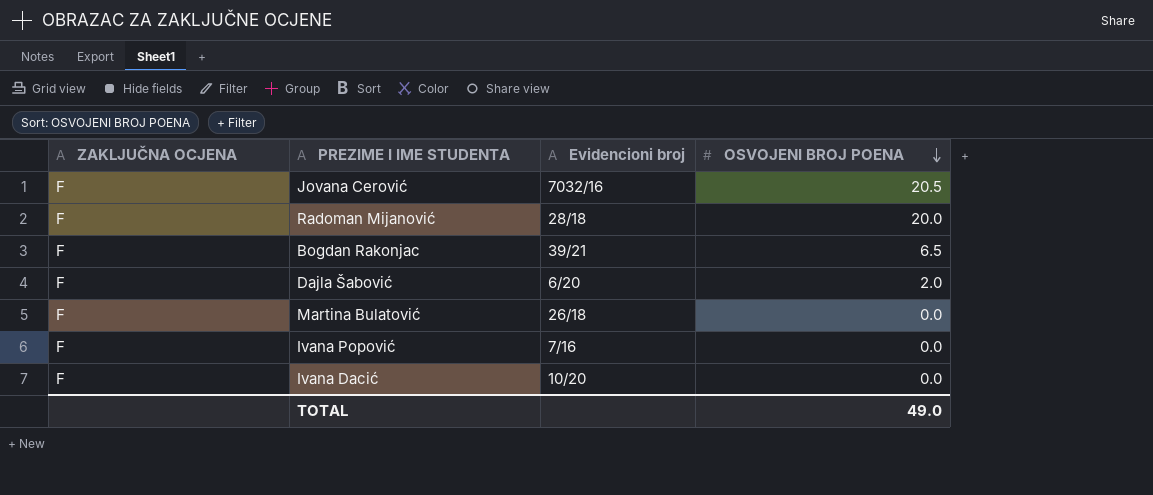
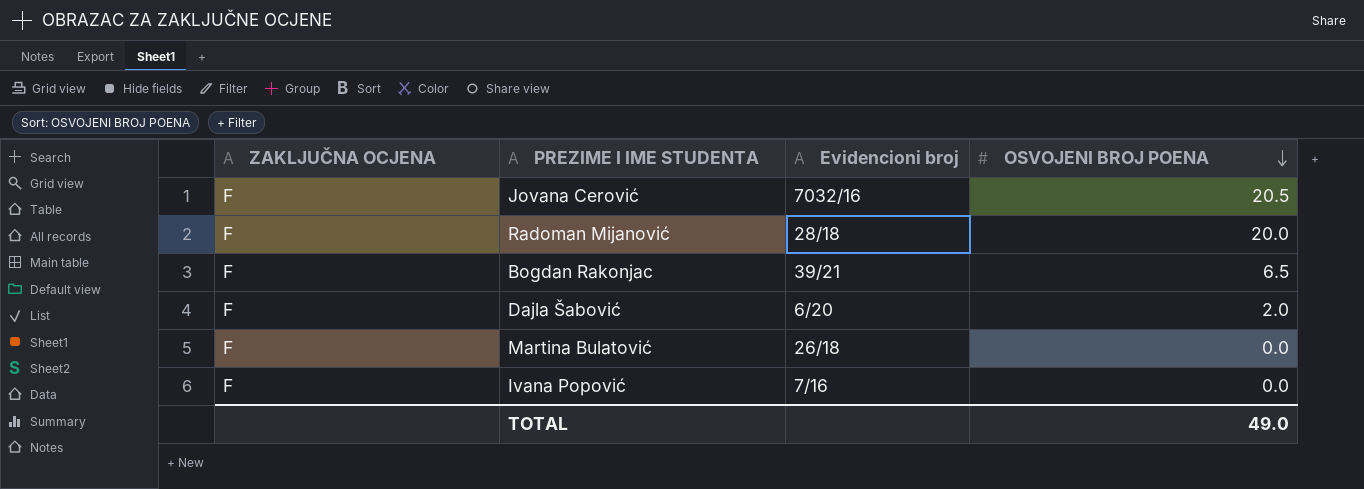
row Ivana Dacić: F | 10/20 | 0.0 -> none

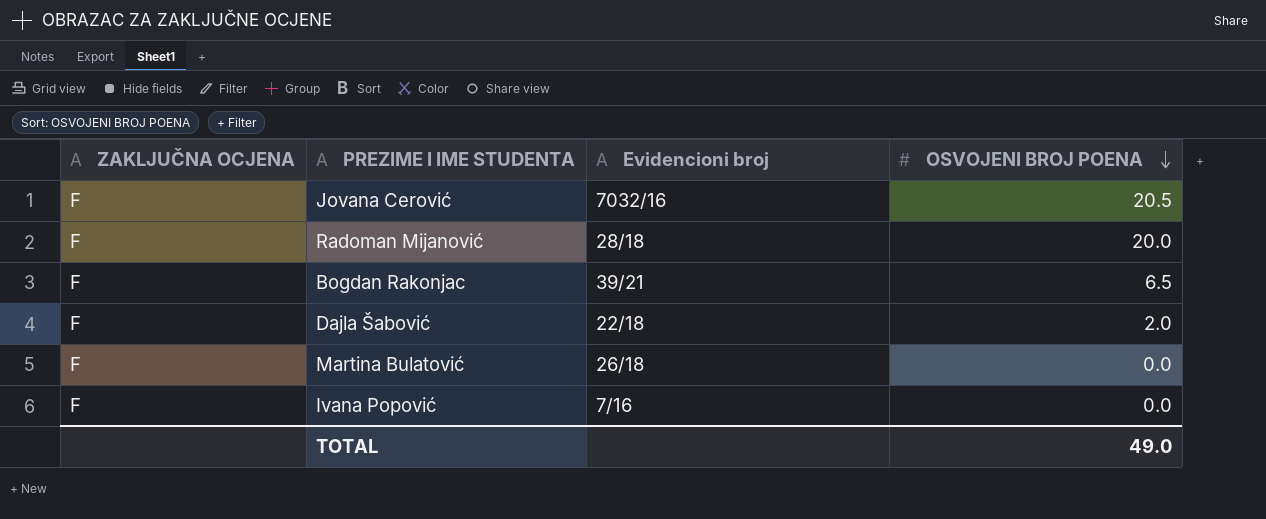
Dajla Šabović | Evidencioni broj: 6/20 -> 22/18

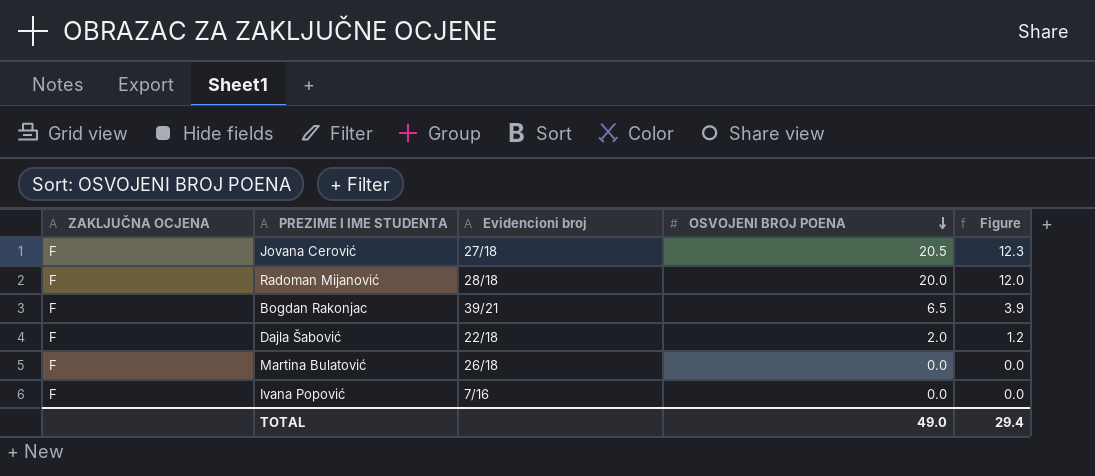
column Figure | formula: none -> [OSVOJENI BROJ POENA] * 0.6
Jovana Cerović | Evidencioni broj: 7032/16 -> 27/18

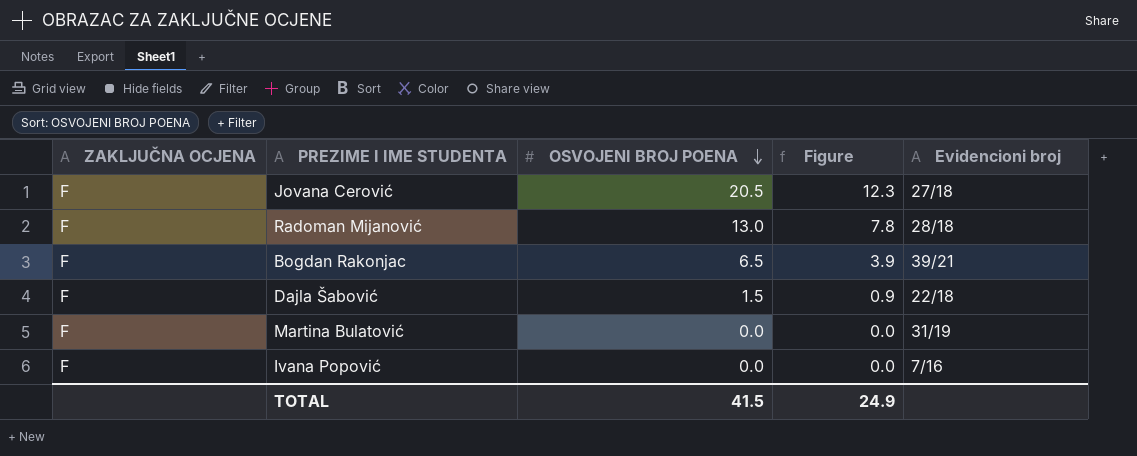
column Evidencioni broj | position: 3 -> 5
Radoman Mijanović | OSVOJENI BROJ POENA: 20.0 -> 13.0
Radoman Mijanović | Figure: 12.0 -> 7.8
Dajla Šabović | OSVOJENI BROJ POENA: 2.0 -> 1.5
Dajla Šabović | Figure: 1.2 -> 0.9
Martina Bulatović | Evidencioni broj: 26/18 -> 31/19
TOTAL | OSVOJENI BROJ POENA: 49.0 -> 41.5
TOTAL | Figure: 29.4 -> 24.9

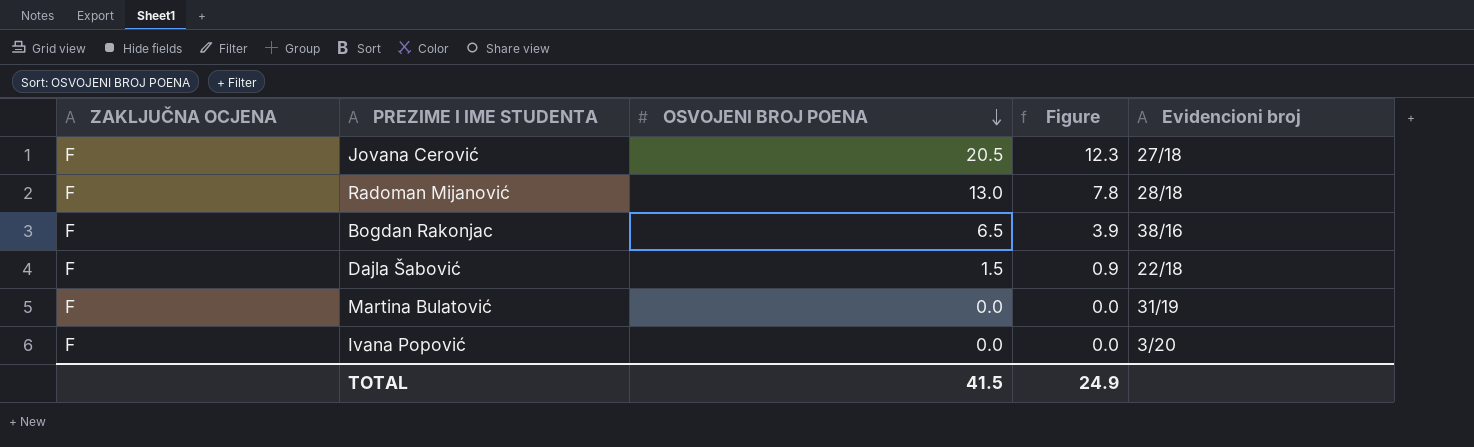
Bogdan Rakonjac | Evidencioni broj: 39/21 -> 38/16
Ivana Popović | Evidencioni broj: 7/16 -> 3/20

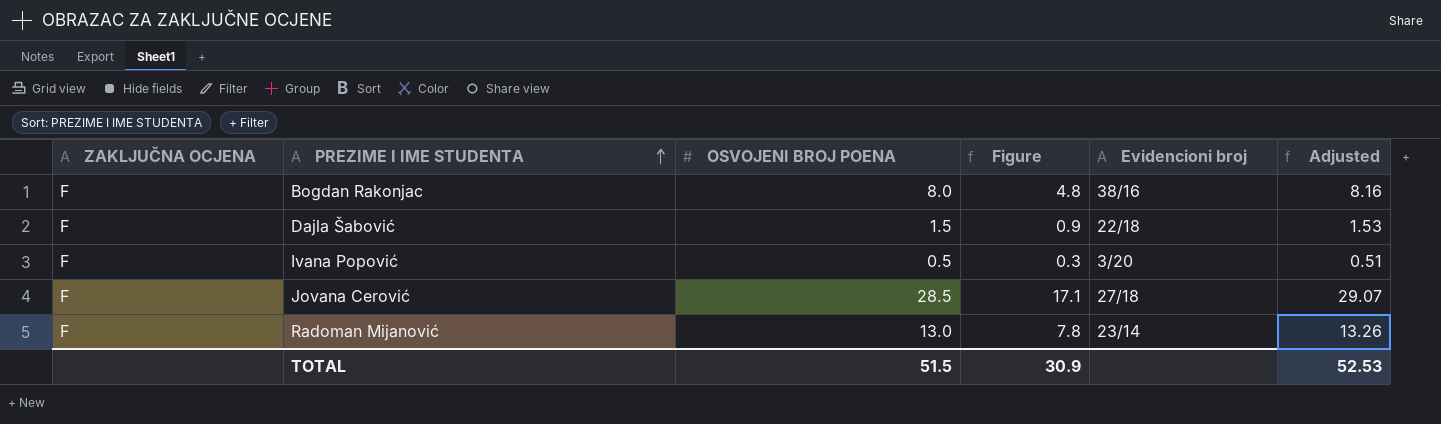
row order: OSVOJENI BROJ POENA descending -> PREZIME I IME STUDENTA ascending
column Adjusted | formula: none -> [OSVOJENI BROJ POENA] * 1.02
row Martina Bulatović: F | 0.0 | 0.0 | 31/19 -> none
Bogdan Rakonjac | OSVOJENI BROJ POENA: 6.5 -> 8.0
Bogdan Rakonjac | Figure: 3.9 -> 4.8
Ivana Popović | OSVOJENI BROJ POENA: 0.0 -> 0.5
Ivana Popović | Figure: 0.0 -> 0.3
Jovana Cerović | OSVOJENI BROJ POENA: 20.5 -> 28.5
Jovana Cerović | Figure: 12.3 -> 17.1
Radoman Mijanović | Evidencioni broj: 28/18 -> 23/14
TOTAL | OSVOJENI BROJ POENA: 41.5 -> 51.5
TOTAL | Figure: 24.9 -> 30.9

